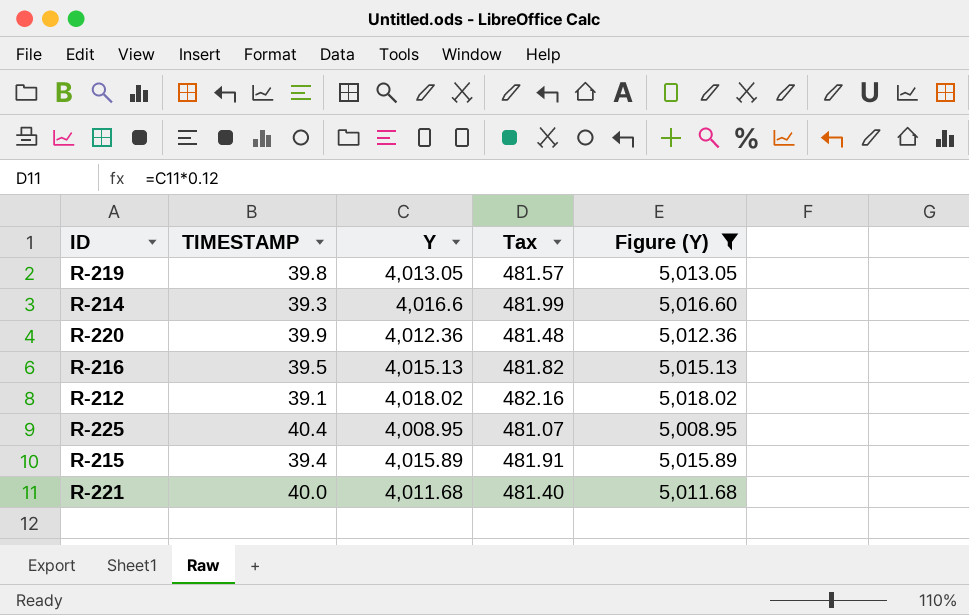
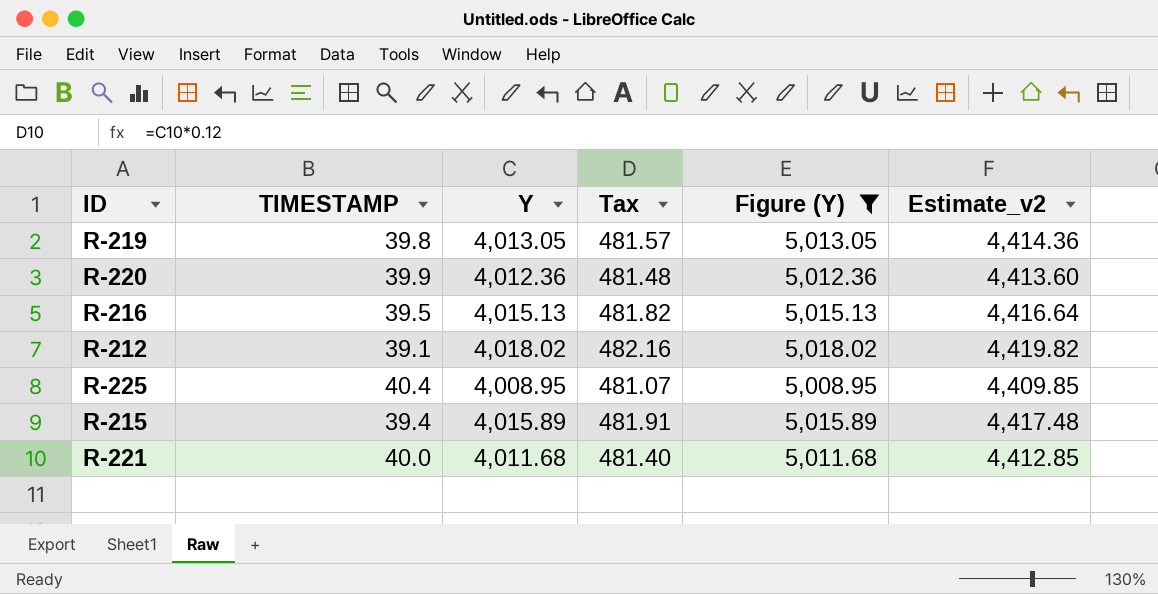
column Estimate_v2 | formula: none -> [Y] * 1.1
row R-214: 39.3 | 4,016.6 | 481.99 | 5,016.60 -> none

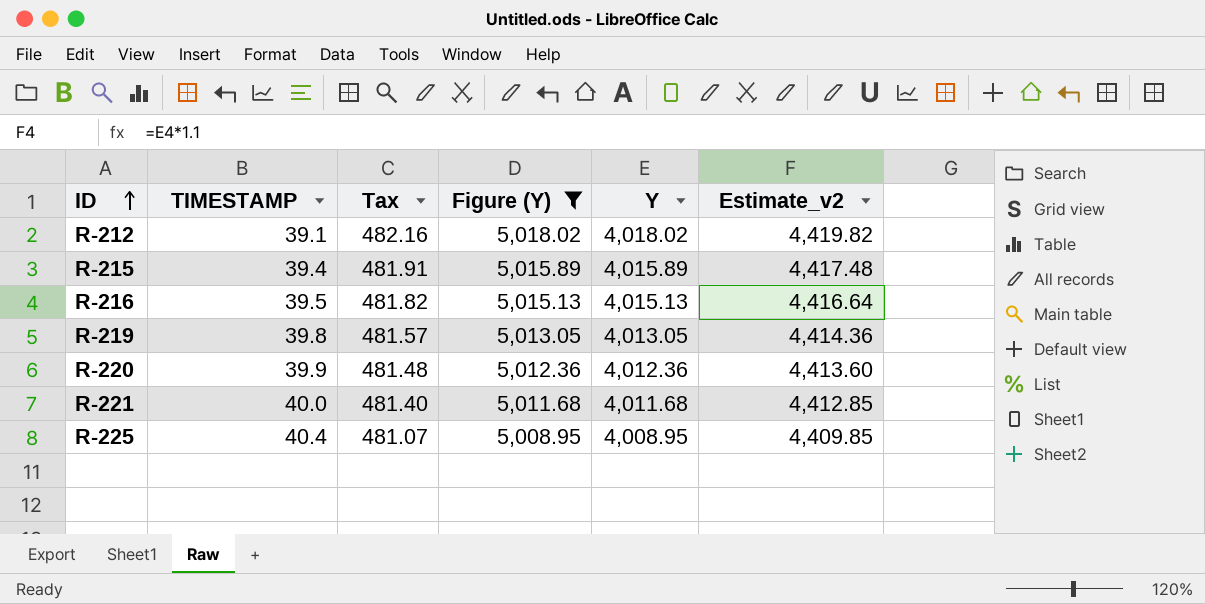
row order: none -> ID ascending
column Y | position: 3 -> 5

